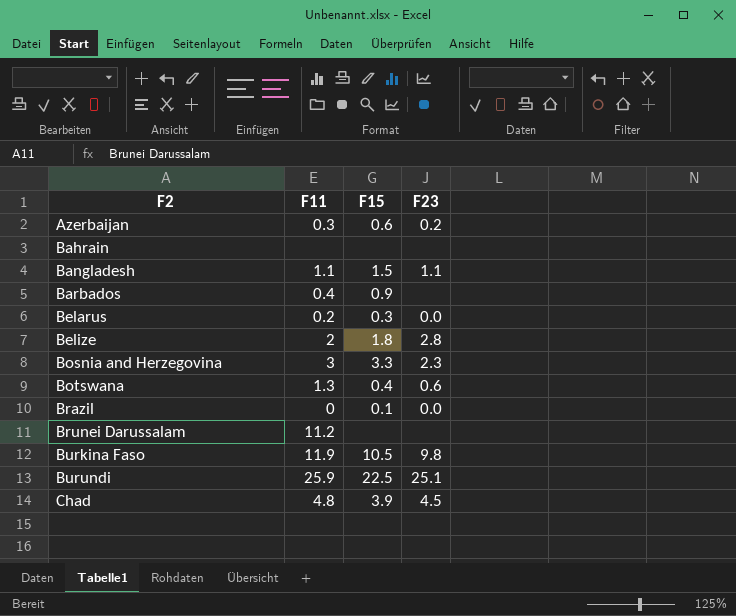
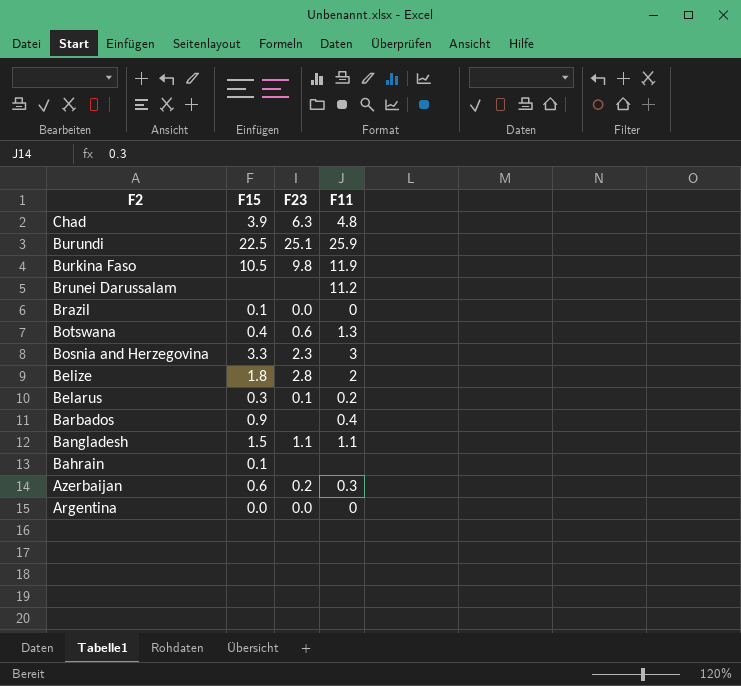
row order: F2 ascending -> F2 descending
column F11 | position: 2 -> 4
Chad | F23: 4.5 -> 6.3
Belarus | F23: 0.0 -> 0.1
Bahrain | F15: none -> 0.1
row Argentina: none -> 0.0 | 0.0 | 0

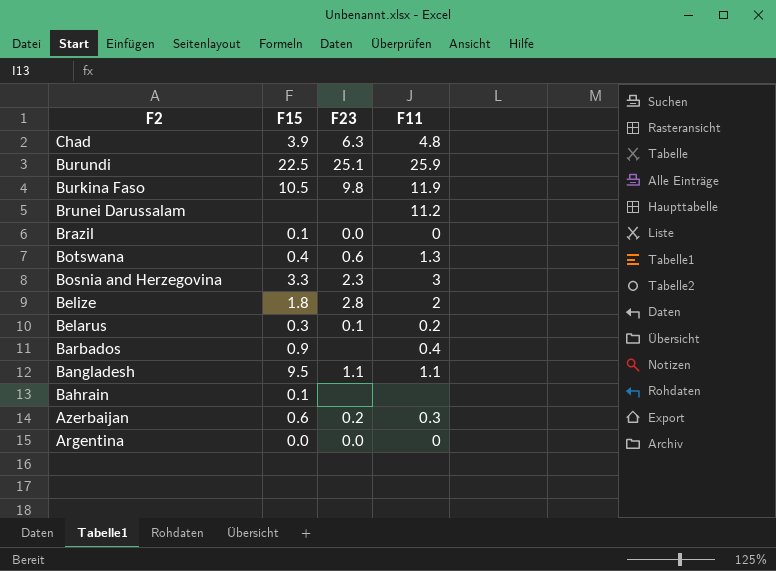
Bangladesh | F15: 1.5 -> 9.5

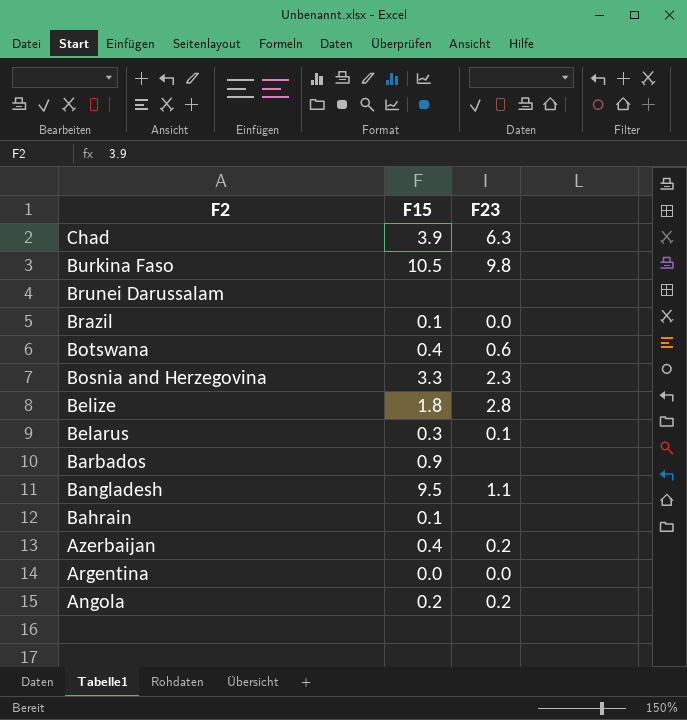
column F11 | position: 4 -> none
row Burundi: 22.5 | 25.1 | 25.9 -> none
Azerbaijan | F15: 0.6 -> 0.4
row Angola: none -> 0.2 | 0.2

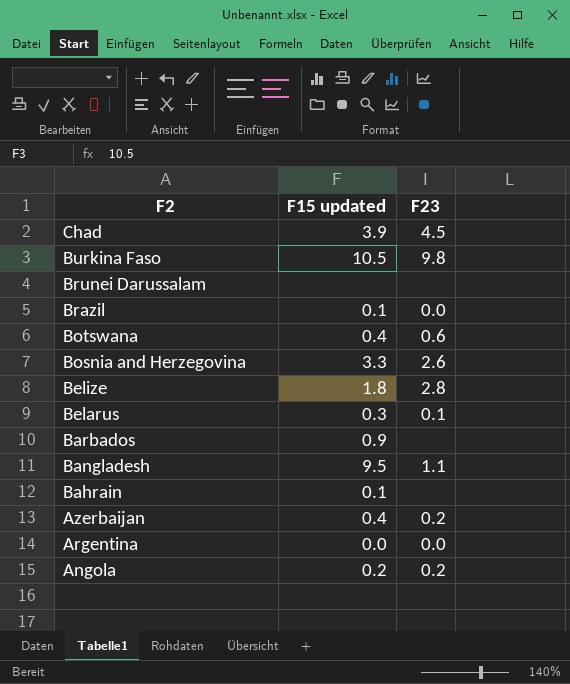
column name: F15 -> F15 updated
Chad | F23: 6.3 -> 4.5
Bosnia and Herzegovina | F23: 2.3 -> 2.6

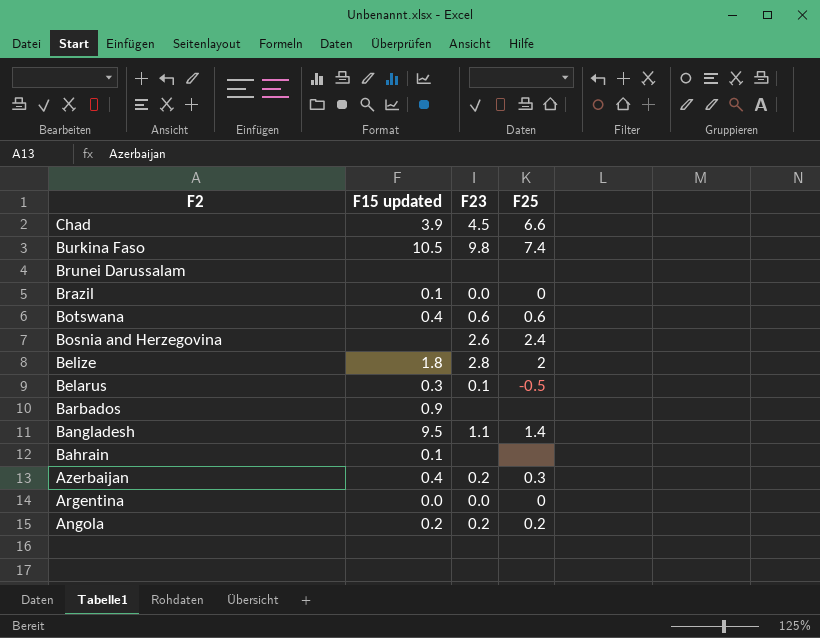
column F25 | position: none -> 4
Bosnia and Herzegovina | F15 updated: 3.3 -> none

